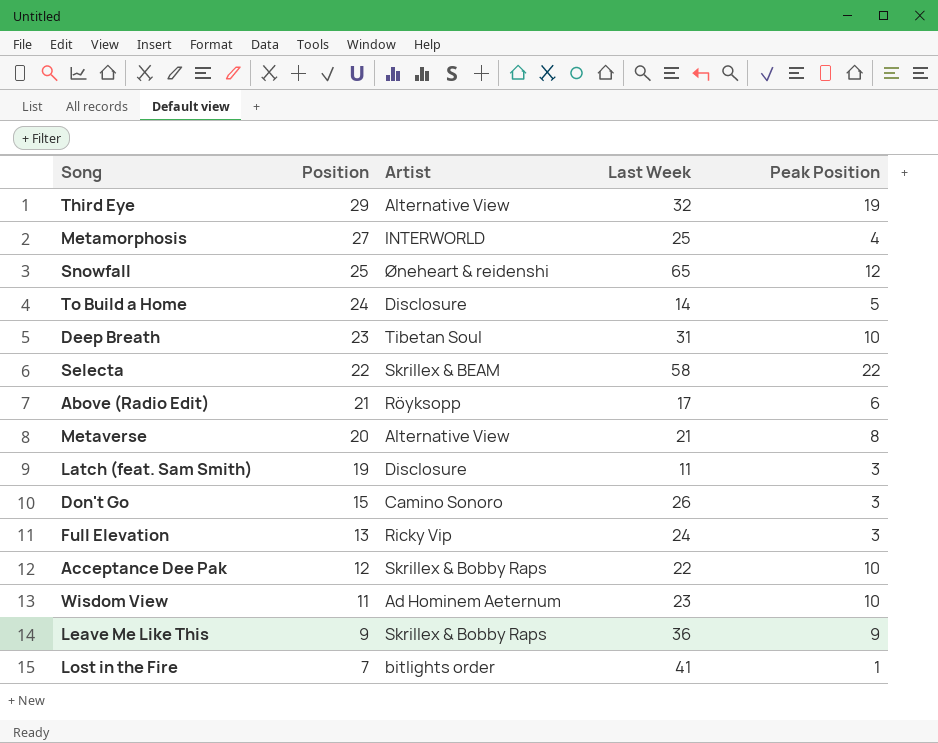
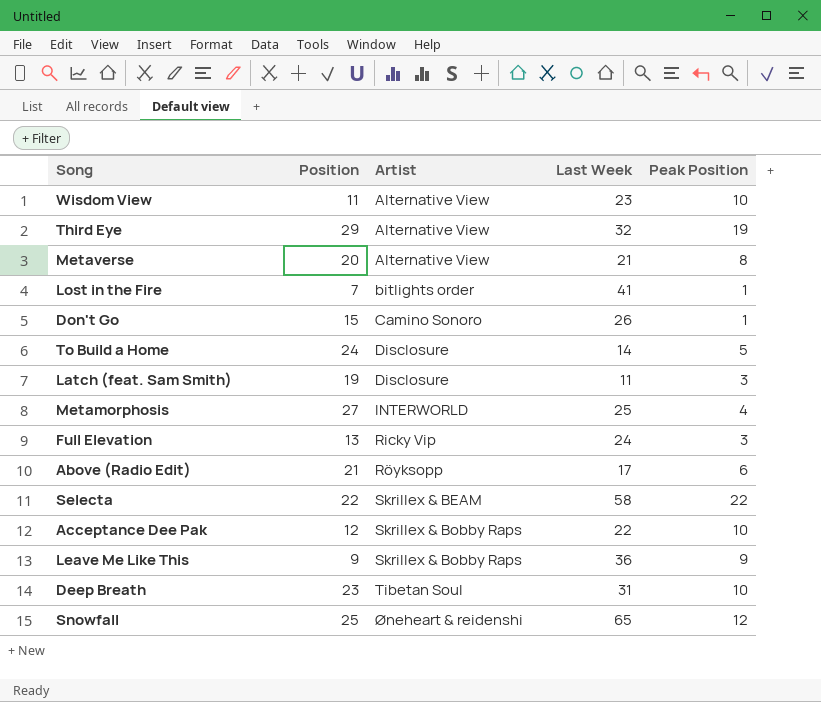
row order: Position descending -> Artist ascending
Wisdom View | Artist: Ad Hominem Aeternum -> Alternative View
Don't Go | Peak Position: 3 -> 1

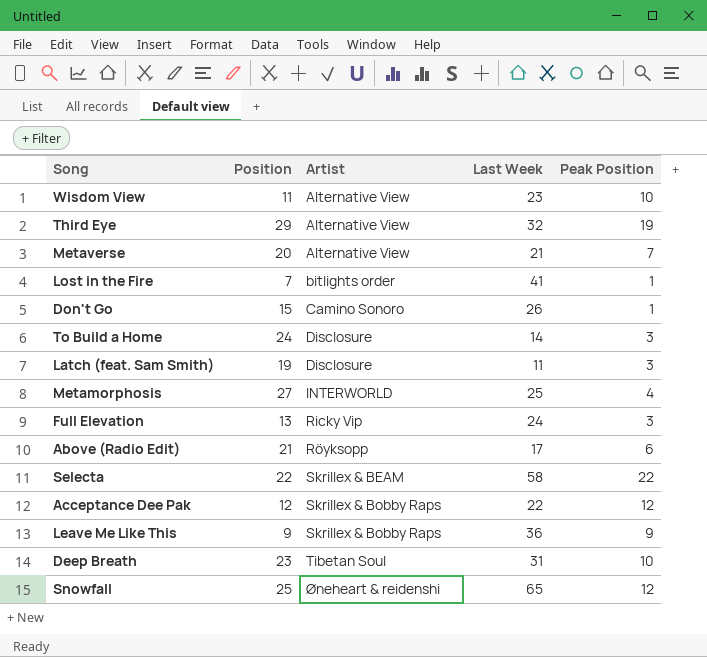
Metaverse | Peak Position: 8 -> 7
To Build a Home | Peak Position: 5 -> 3
Acceptance Dee Pak | Peak Position: 10 -> 12

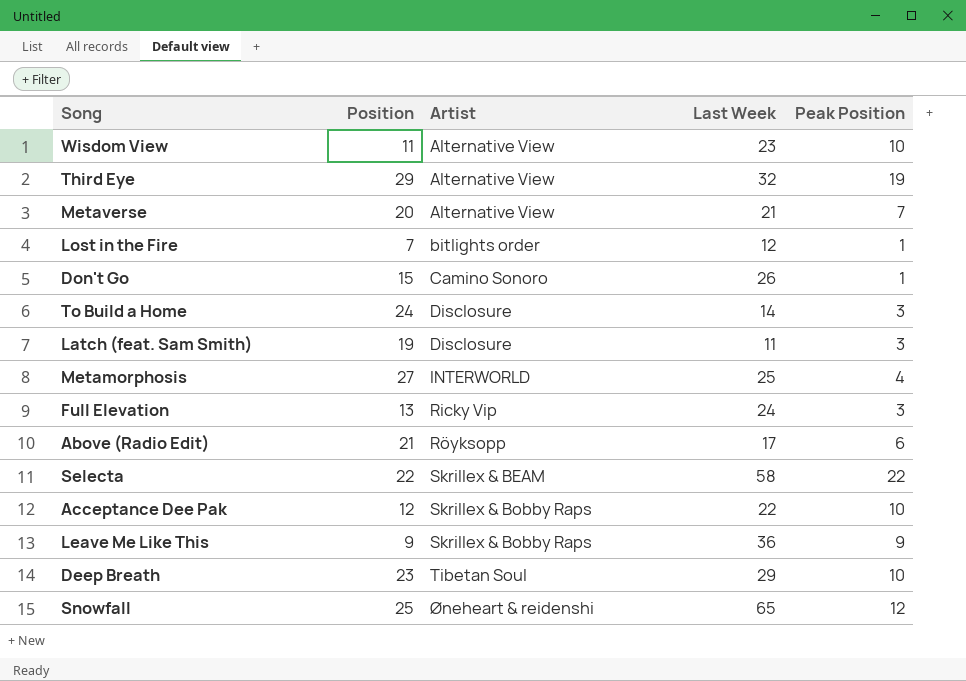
Lost in the Fire | Last Week: 41 -> 12
Acceptance Dee Pak | Peak Position: 12 -> 10
Deep Breath | Last Week: 31 -> 29

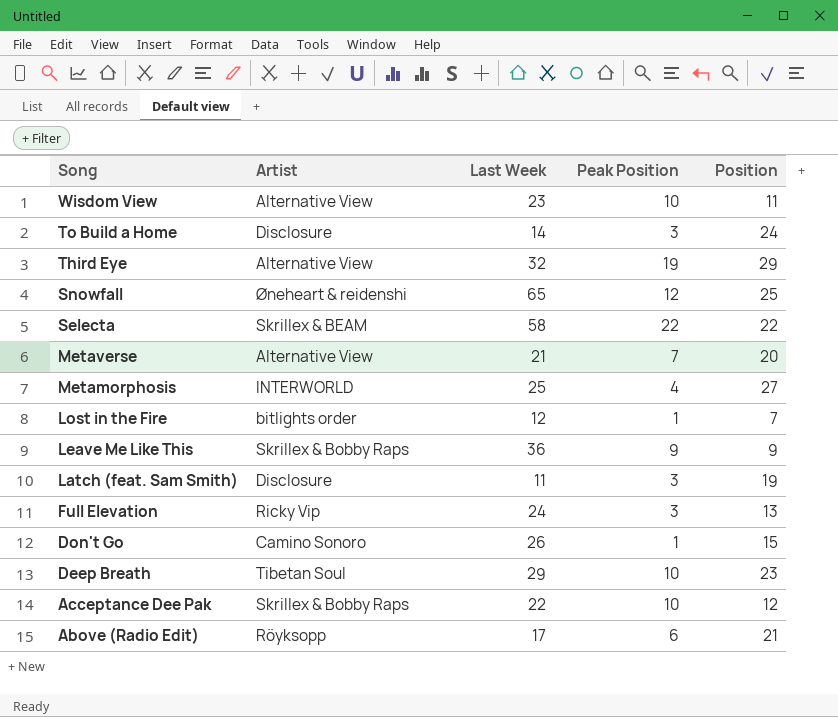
row order: Artist ascending -> Song descending
column Position | position: 2 -> 5

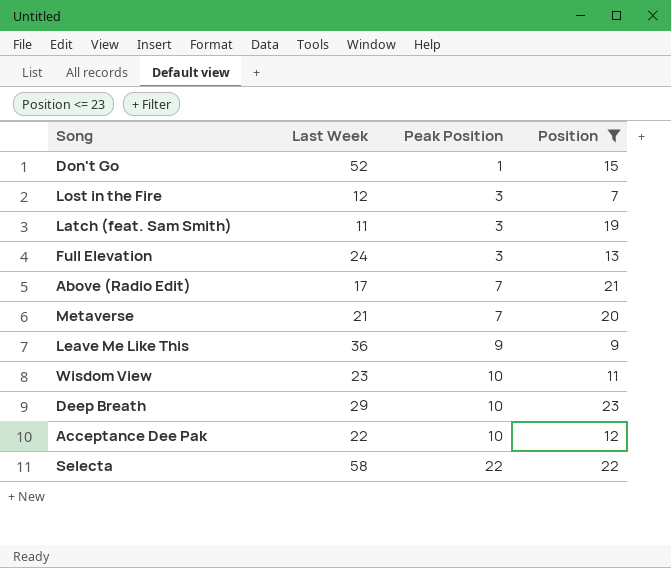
filter: none -> Position <= 23
row order: Song descending -> Peak Position ascending
column Artist | position: 2 -> none
Don't Go | Last Week: 26 -> 52
Lost in the Fire | Peak Position: 1 -> 3
Above (Radio Edit) | Peak Position: 6 -> 7

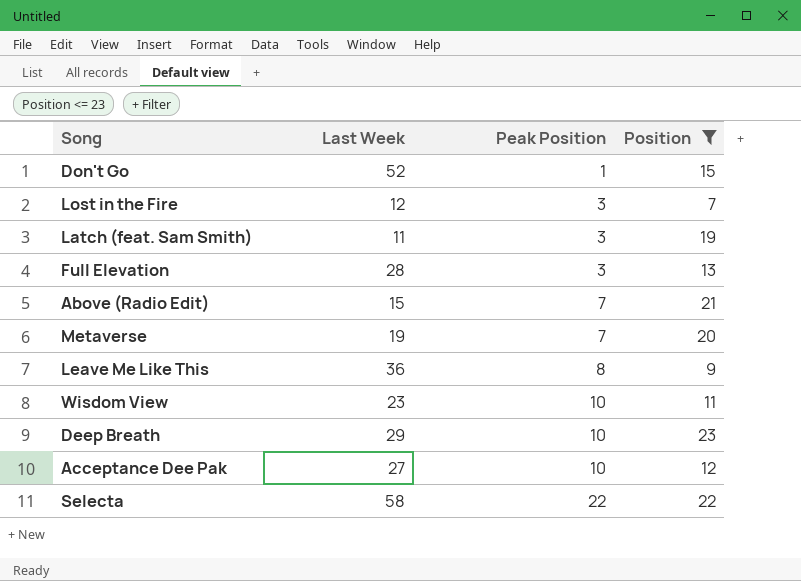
Full Elevation | Last Week: 24 -> 28
Above (Radio Edit) | Last Week: 17 -> 15
Metaverse | Last Week: 21 -> 19
Leave Me Like This | Peak Position: 9 -> 8
Acceptance Dee Pak | Last Week: 22 -> 27

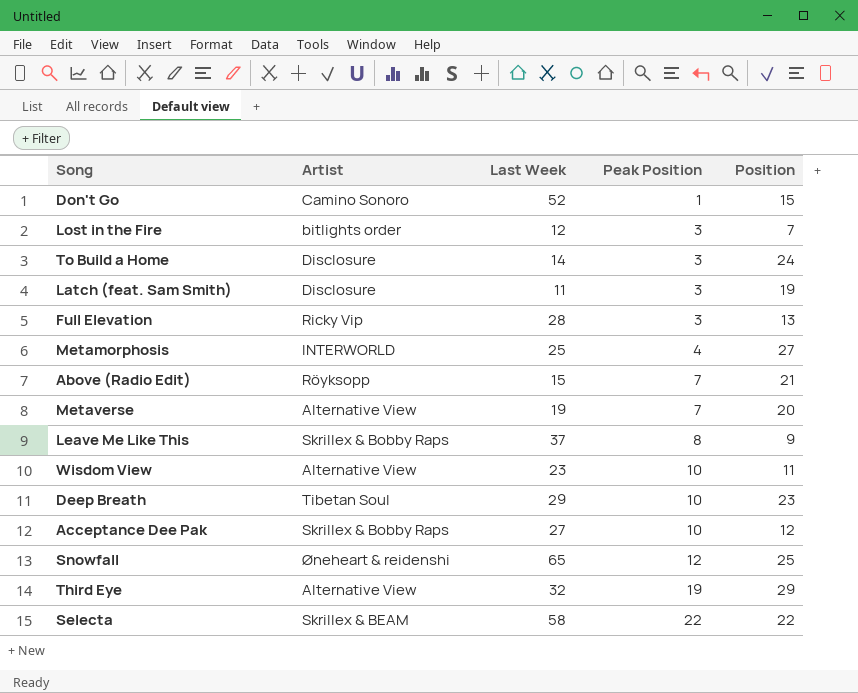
filter: Position <= 23 -> none
column Artist | position: none -> 2
Leave Me Like This | Last Week: 36 -> 37

